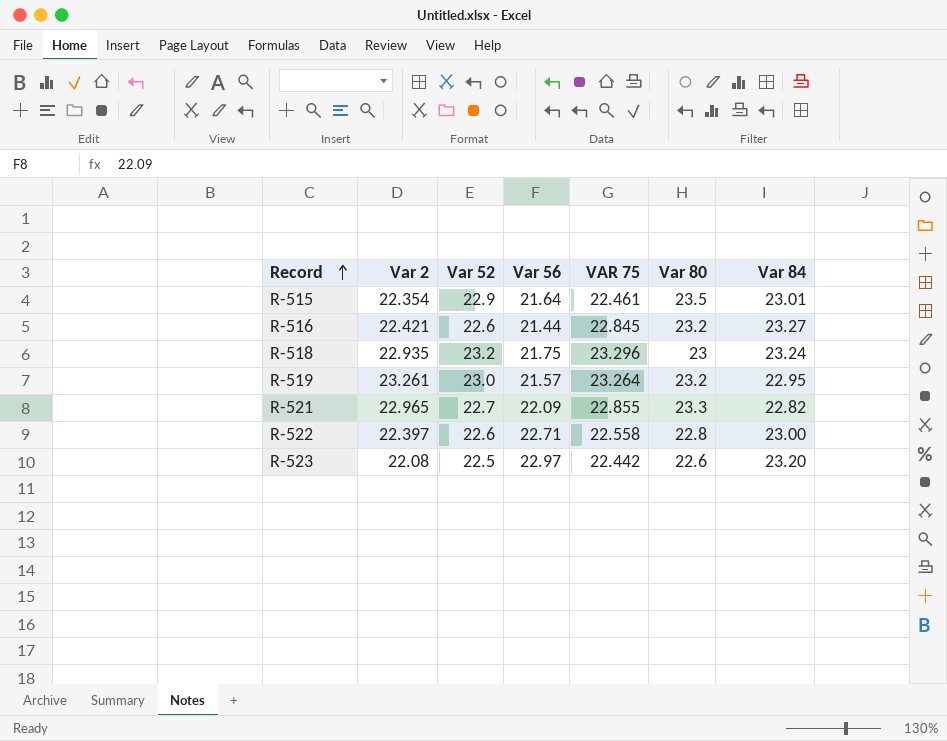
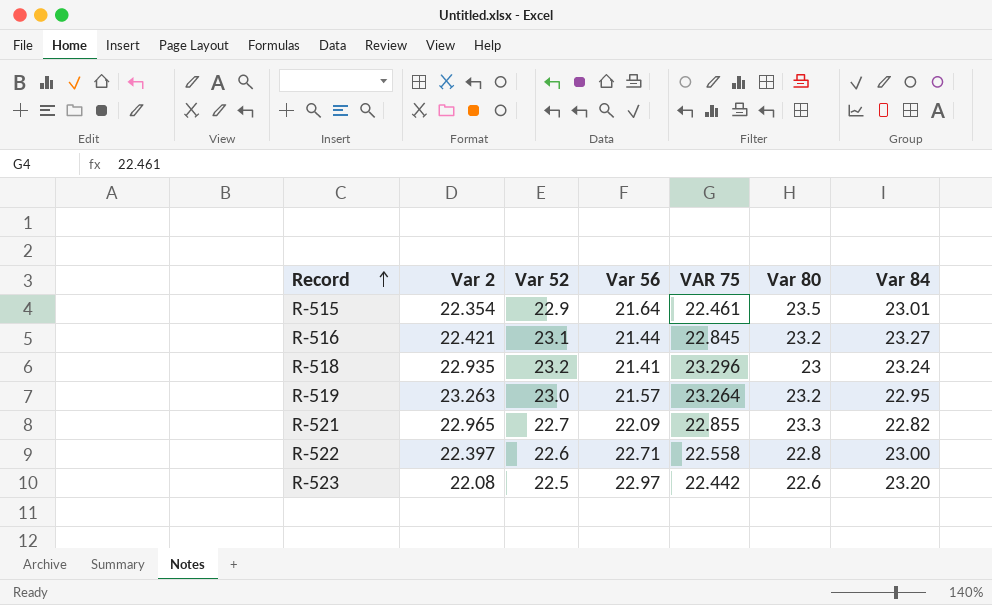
R-516 | Var 52: 22.6 -> 23.1
R-518 | Var 56: 21.75 -> 21.41
R-519 | Var 2: 23.261 -> 23.263

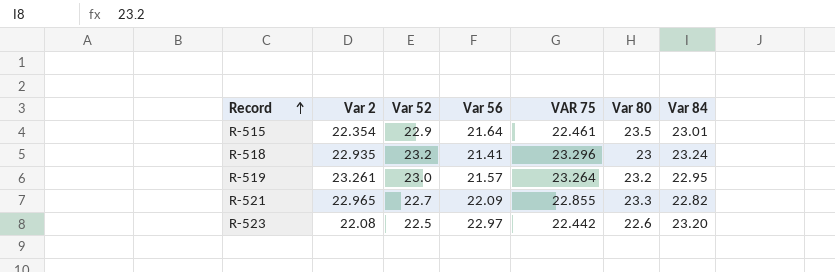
row R-516: 22.421 | 23.1 | 21.44 | 22.845 | 23.2 | 23.27 -> none
row R-522: 22.397 | 22.6 | 22.71 | 22.558 | 22.8 | 23.00 -> none
R-519 | Var 2: 23.263 -> 23.261

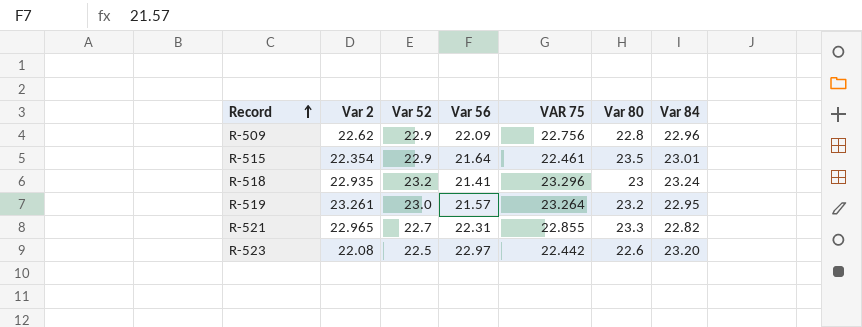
row R-509: none -> 22.62 | 22.9 | 22.09 | 22.756 | 22.8 | 22.96
R-521 | Var 56: 22.09 -> 22.31

